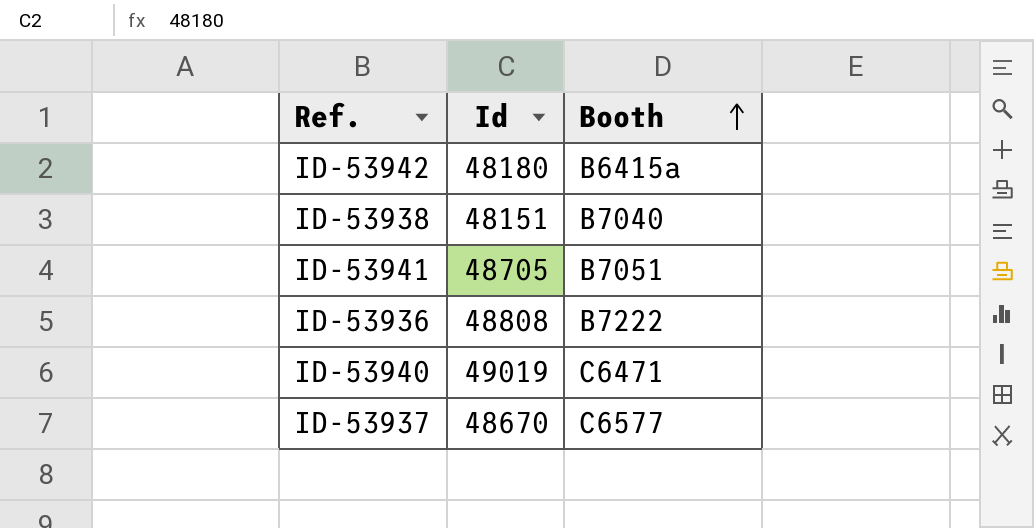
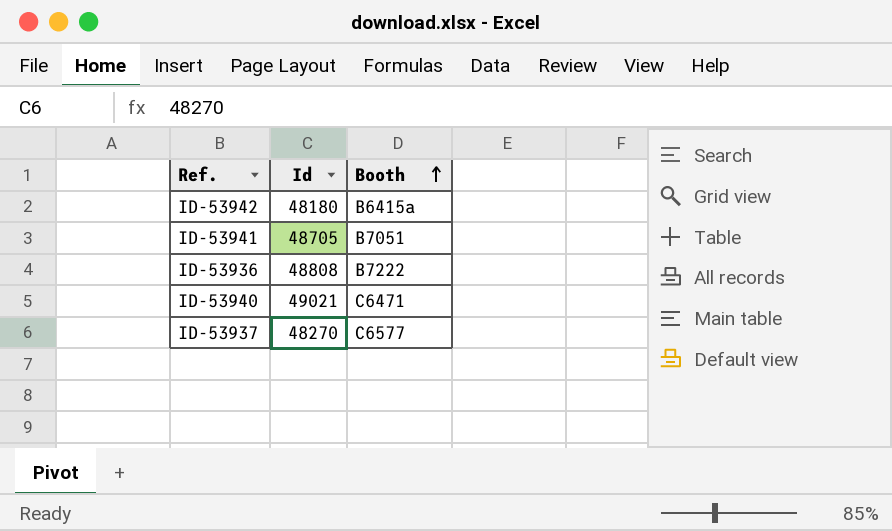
row ID-53938: 48151 | B7040 -> none
ID-53940 | Id: 49019 -> 49021
ID-53937 | Id: 48670 -> 48270

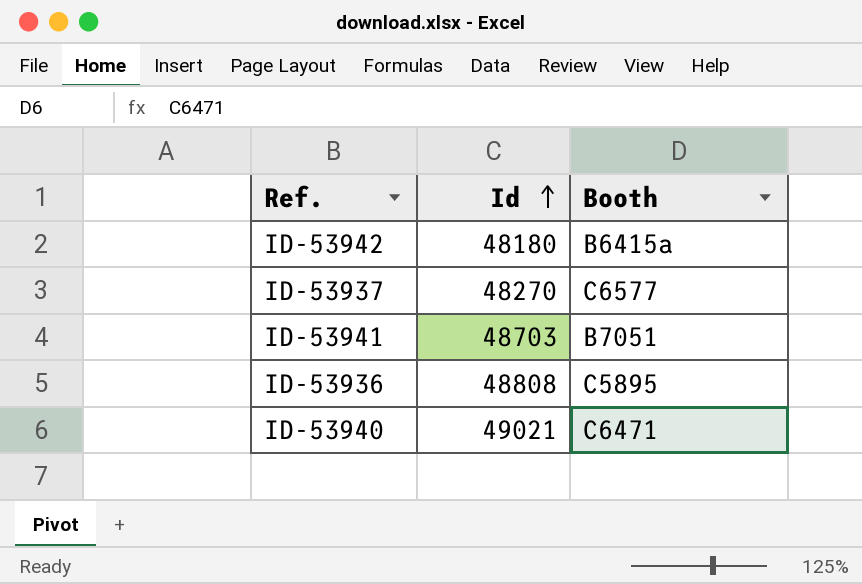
row order: Booth ascending -> Id ascending
ID-53941 | Id: 48705 -> 48703
ID-53936 | Booth: B7222 -> C5895

